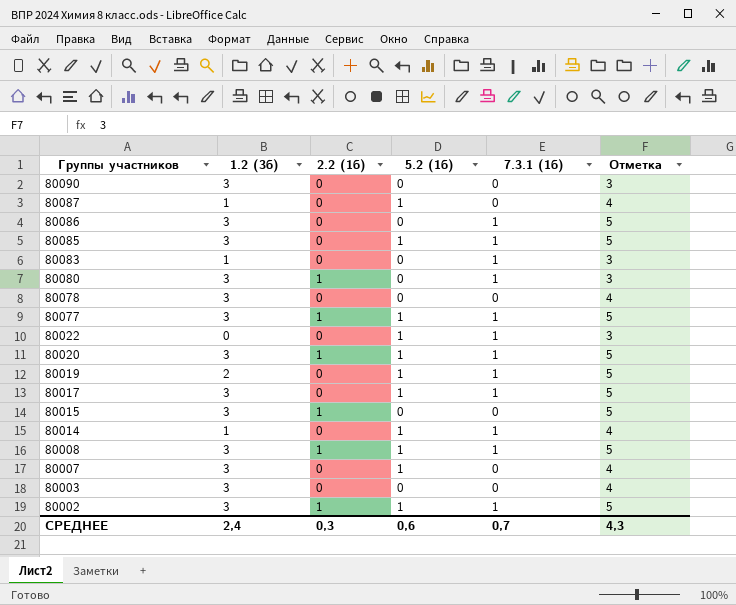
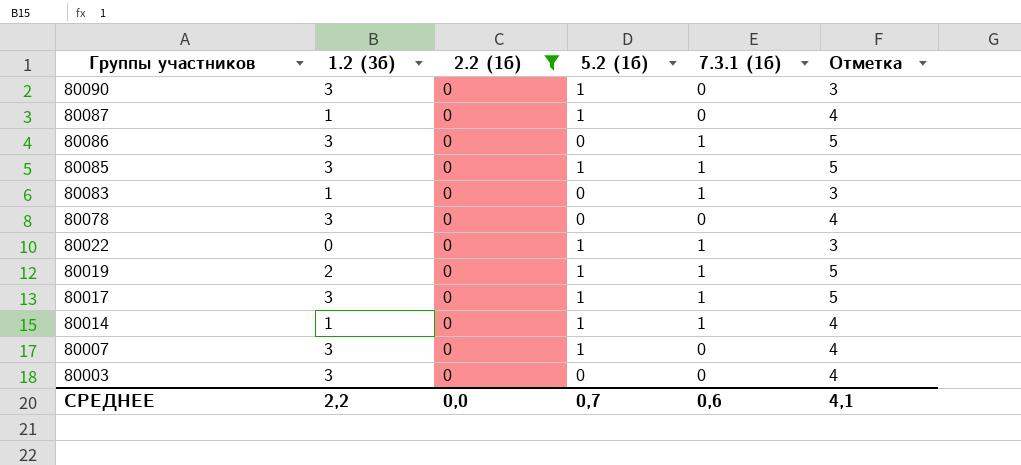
filter: none -> 2.2 (1б) = 0
80090 | 5.2 (1б): 0 -> 1
СРЕДНЕЕ | 1.2 (3б): 2,4 -> 2,2
СРЕДНЕЕ | 2.2 (1б): 0,3 -> 0,0
СРЕДНЕЕ | 5.2 (1б): 0,6 -> 0,7
СРЕДНЕЕ | 7.3.1 (1б): 0,7 -> 0,6
СРЕДНЕЕ | Отметка: 4,3 -> 4,1

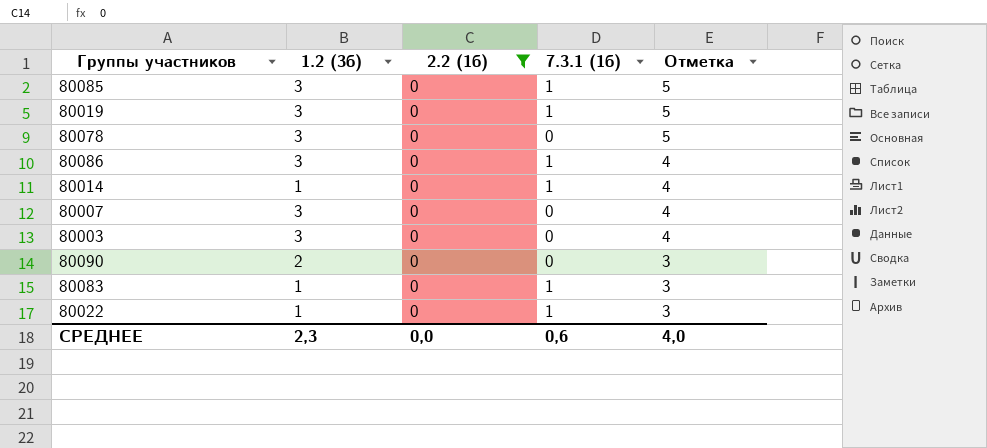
row order: Группы участников descending -> Отметка descending
column 5.2 (1б) | position: 4 -> none
row 80087: 1 | 0 | 1 | 0 | 4 -> none
row 80017: 3 | 0 | 1 | 1 | 5 -> none
80019 | 1.2 (3б): 2 -> 3
80078 | Отметка: 4 -> 5
80086 | Отметка: 5 -> 4
80090 | 1.2 (3б): 3 -> 2
80022 | 1.2 (3б): 0 -> 1
СРЕДНЕЕ | 1.2 (3б): 2,2 -> 2,3
СРЕДНЕЕ | Отметка: 4,1 -> 4,0

